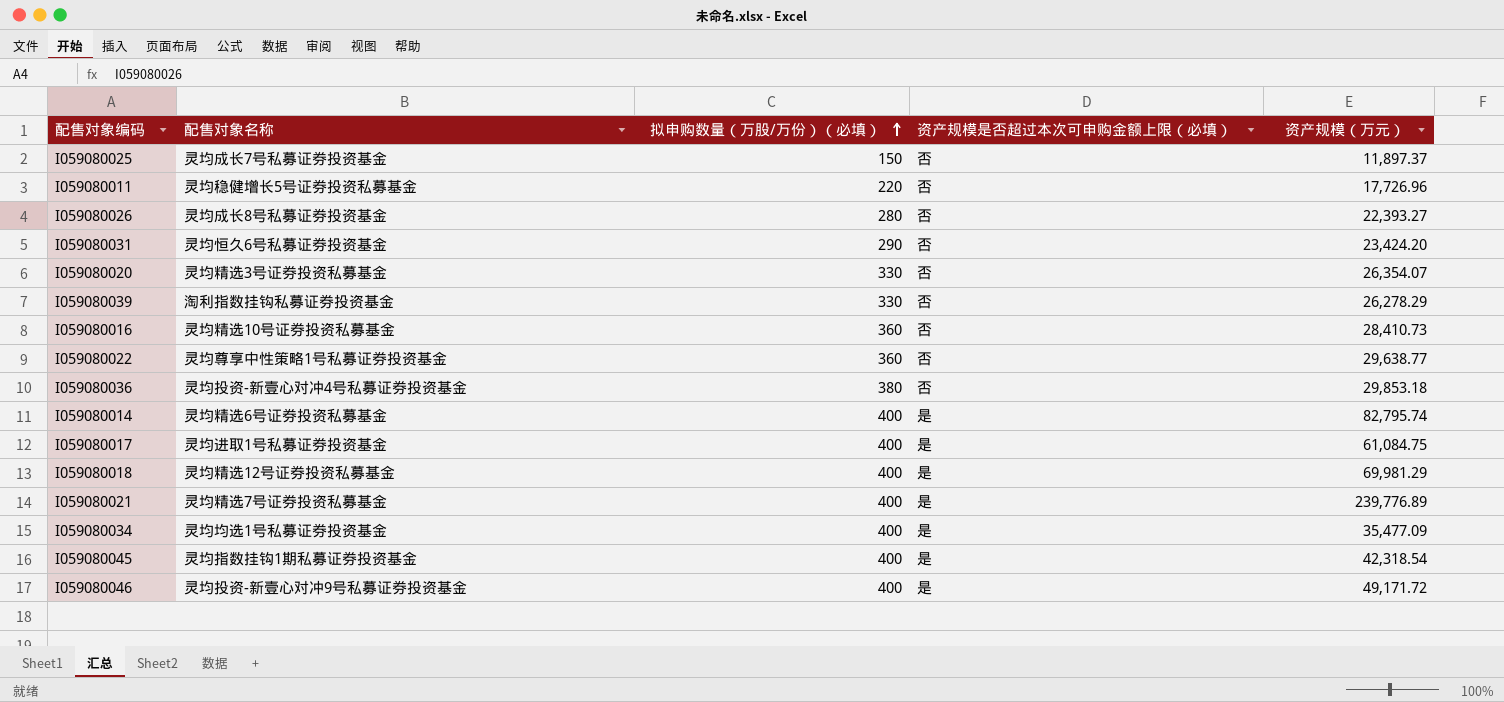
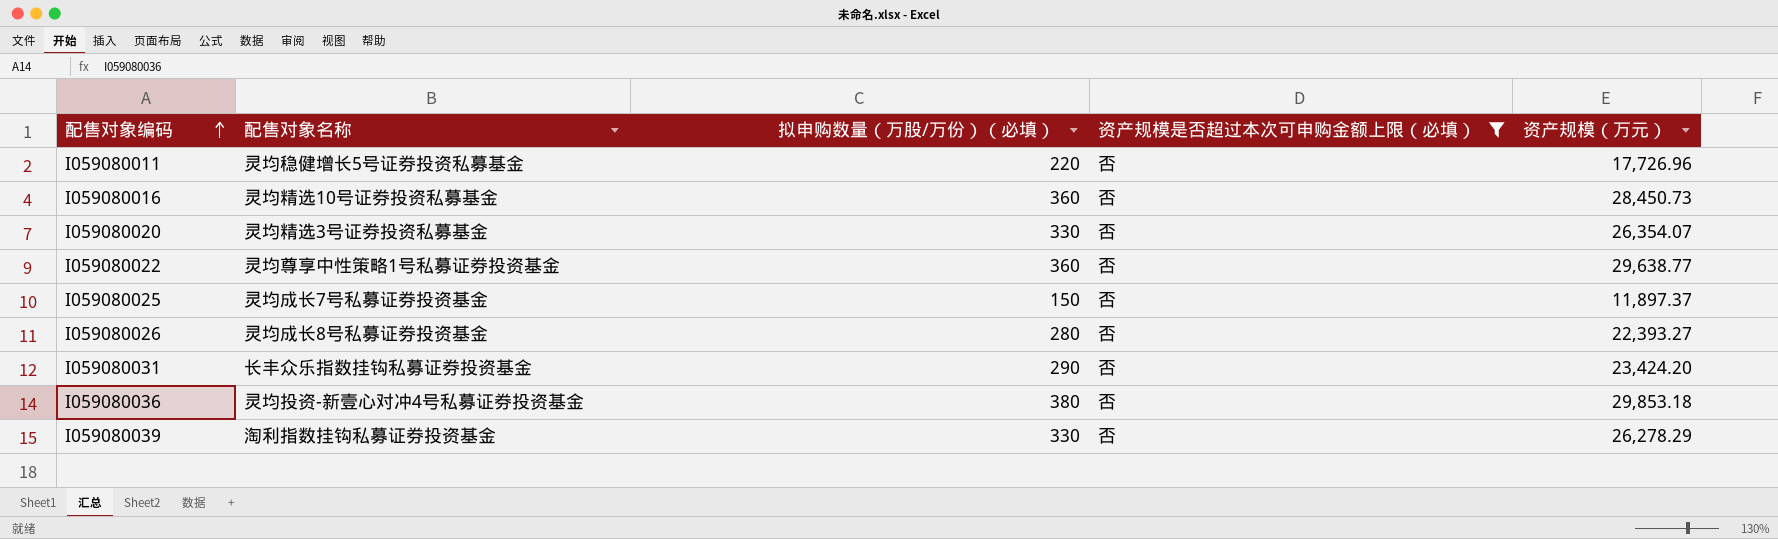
filter: none -> 资产规模是否超过本次可申购金额上限（必填） = 否
row order: 拟申购数量（万股/万份）（必填） ascending -> 配售对象编码 ascending
I059080016 | 资产规模（万元）: 28,410.73 -> 28,450.73
I059080031 | 配售对象名称: 灵均恒久6号私募证券投资基金 -> 长丰众乐指数挂钩私募证券投资基金

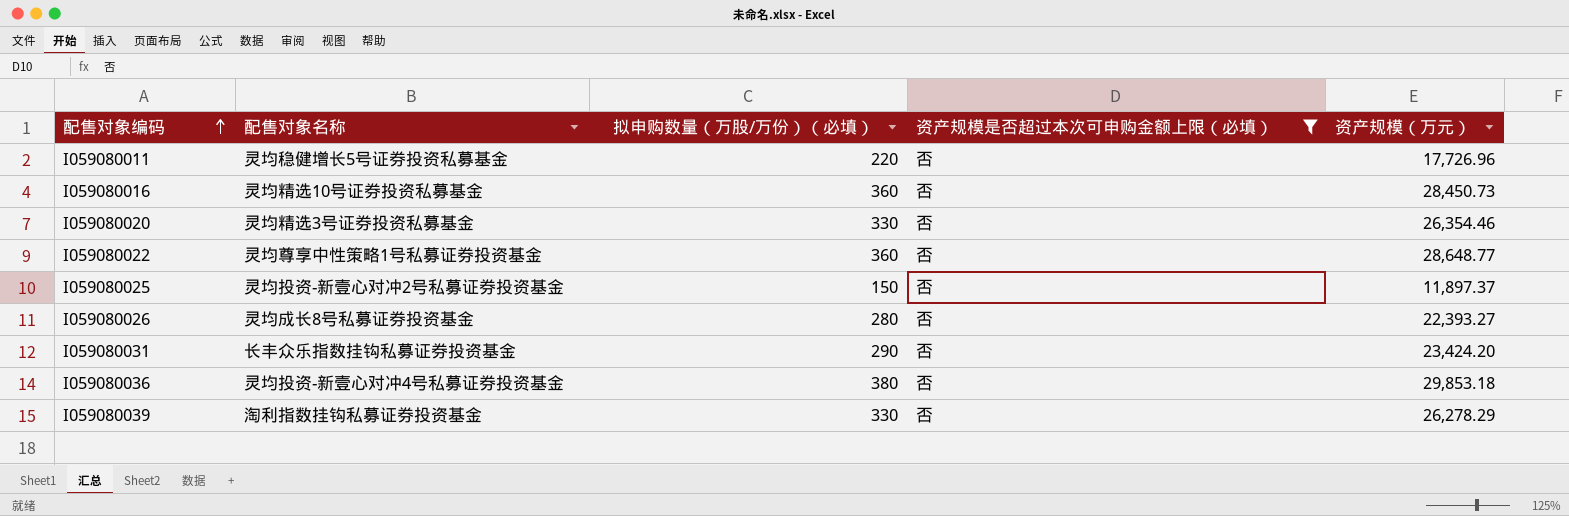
I059080020 | 资产规模（万元）: 26,354.07 -> 26,354.46
I059080022 | 资产规模（万元）: 29,638.77 -> 28,648.77
I059080025 | 配售对象名称: 灵均成长7号私募证券投资基金 -> 灵均投资-新壹心对冲2号私募证券投资基金

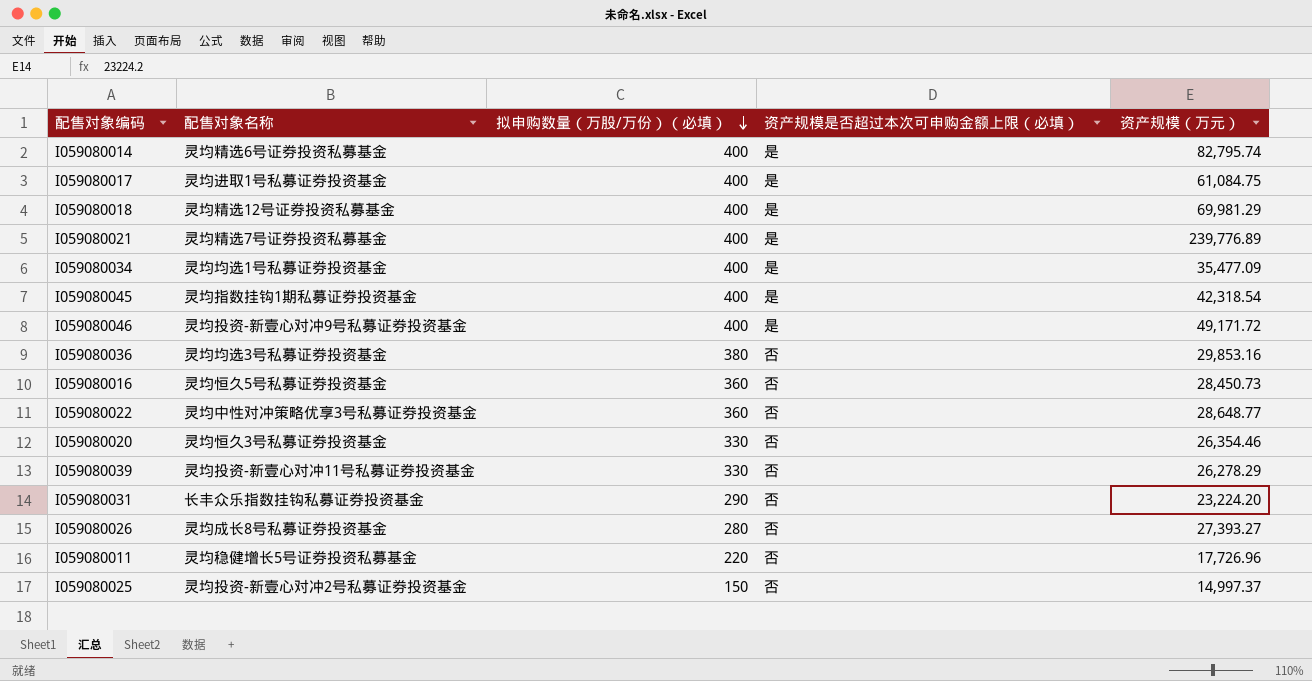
filter: 资产规模是否超过本次可申购金额上限（必填） = 否 -> none
row order: 配售对象编码 ascending -> 拟申购数量（万股/万份）（必填） descending
I059080036 | 配售对象名称: 灵均投资-新壹心对冲4号私募证券投资基金 -> 灵均均选3号私募证券投资基金
I059080036 | 资产规模（万元）: 29,853.18 -> 29,853.16
I059080016 | 配售对象名称: 灵均精选10号证券投资私募基金 -> 灵均恒久5号私募证券投资基金
I059080022 | 配售对象名称: 灵均尊享中性策略1号私募证券投资基金 -> 灵均中性对冲策略优享3号私募证券投资基金
I059080020 | 配售对象名称: 灵均精选3号证券投资私募基金 -> 灵均恒久3号私募证券投资基金
I059080039 | 配售对象名称: 淘利指数挂钩私募证券投资基金 -> 灵均投资-新壹心对冲11号私募证券投资基金
I059080031 | 资产规模（万元）: 23,424.20 -> 23,224.20
I059080026 | 资产规模（万元）: 22,393.27 -> 27,393.27
I059080025 | 资产规模（万元）: 11,897.37 -> 14,997.37

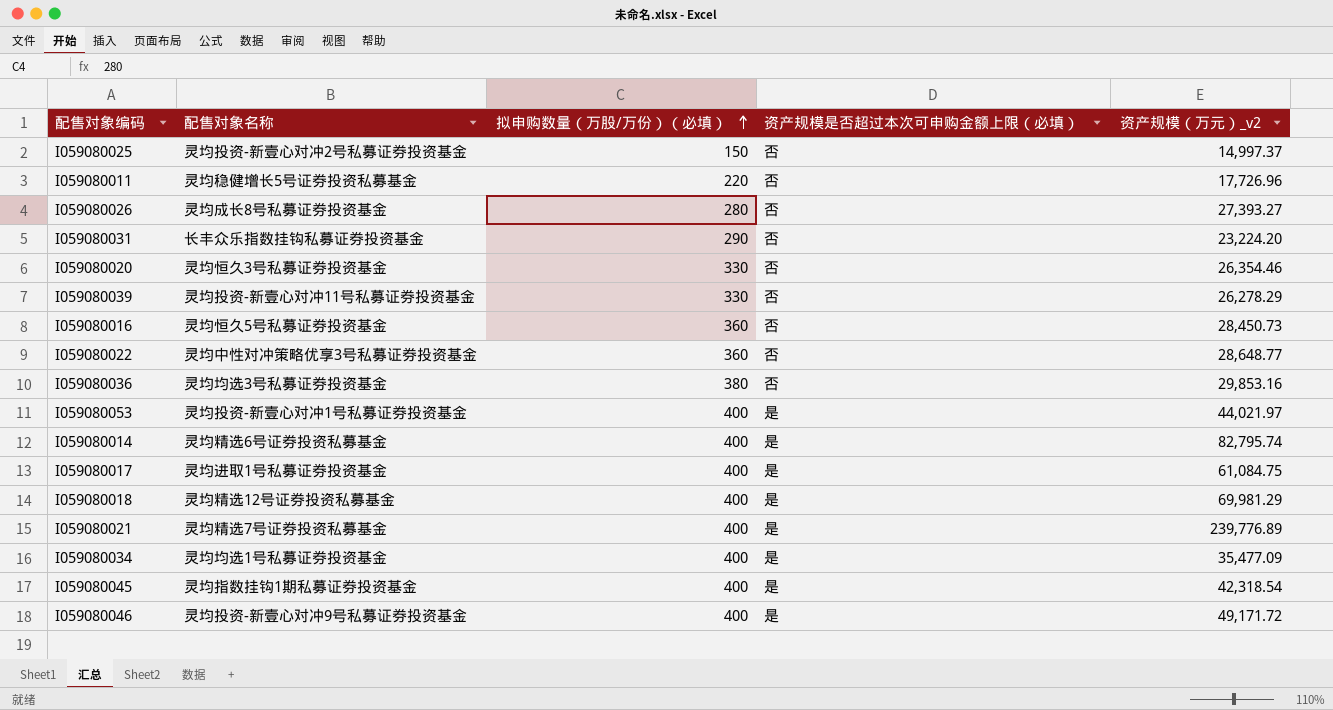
row order: 拟申购数量（万股/万份）（必填） descending -> 拟申购数量（万股/万份）（必填） ascending
column name: 资产规模（万元） -> 资产规模（万元）_v2
row I059080053: none -> 灵均投资-新壹心对冲1号私募证券投资基金 | 400 | 是 | 44,021.97

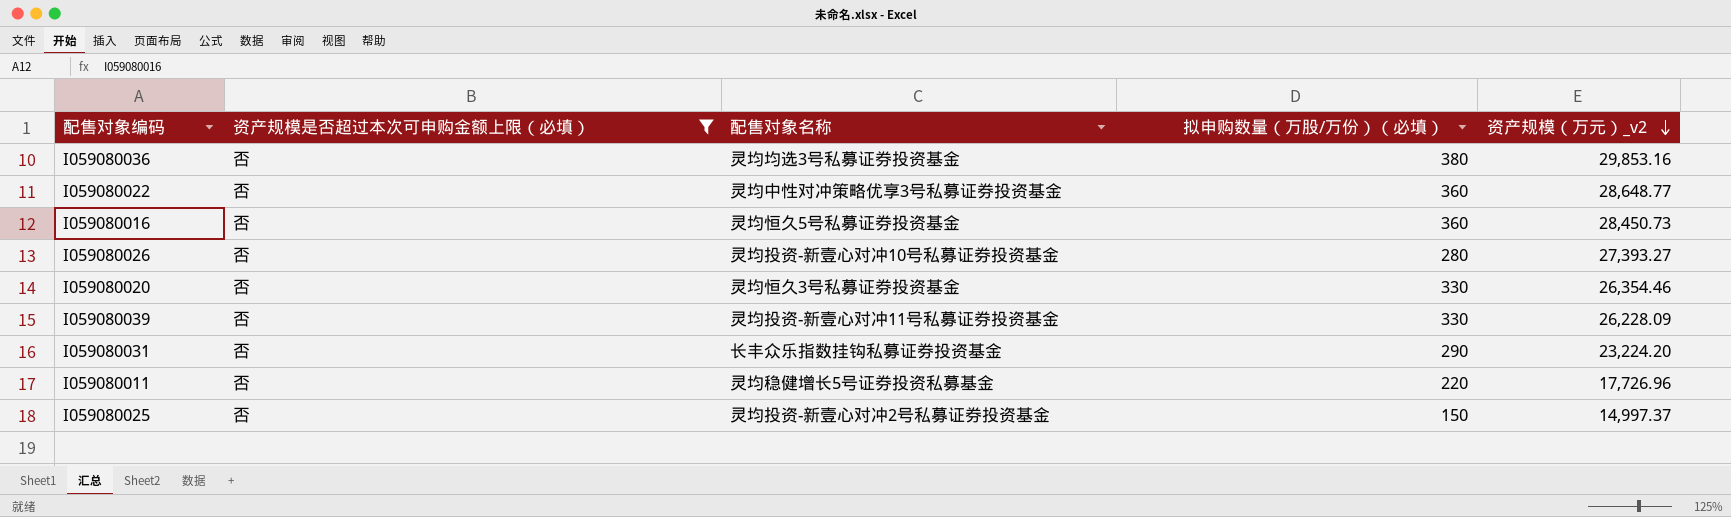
filter: none -> 资产规模是否超过本次可申购金额上限（必填） = 否
row order: 拟申购数量（万股/万份）（必填） ascending -> 资产规模（万元）_v2 descending
column 资产规模是否超过本次可申购金额上限（必填） | position: 4 -> 2
I059080026 | 配售对象名称: 灵均成长8号私募证券投资基金 -> 灵均投资-新壹心对冲10号私募证券投资基金
I059080039 | 资产规模（万元）_v2: 26,278.29 -> 26,228.09

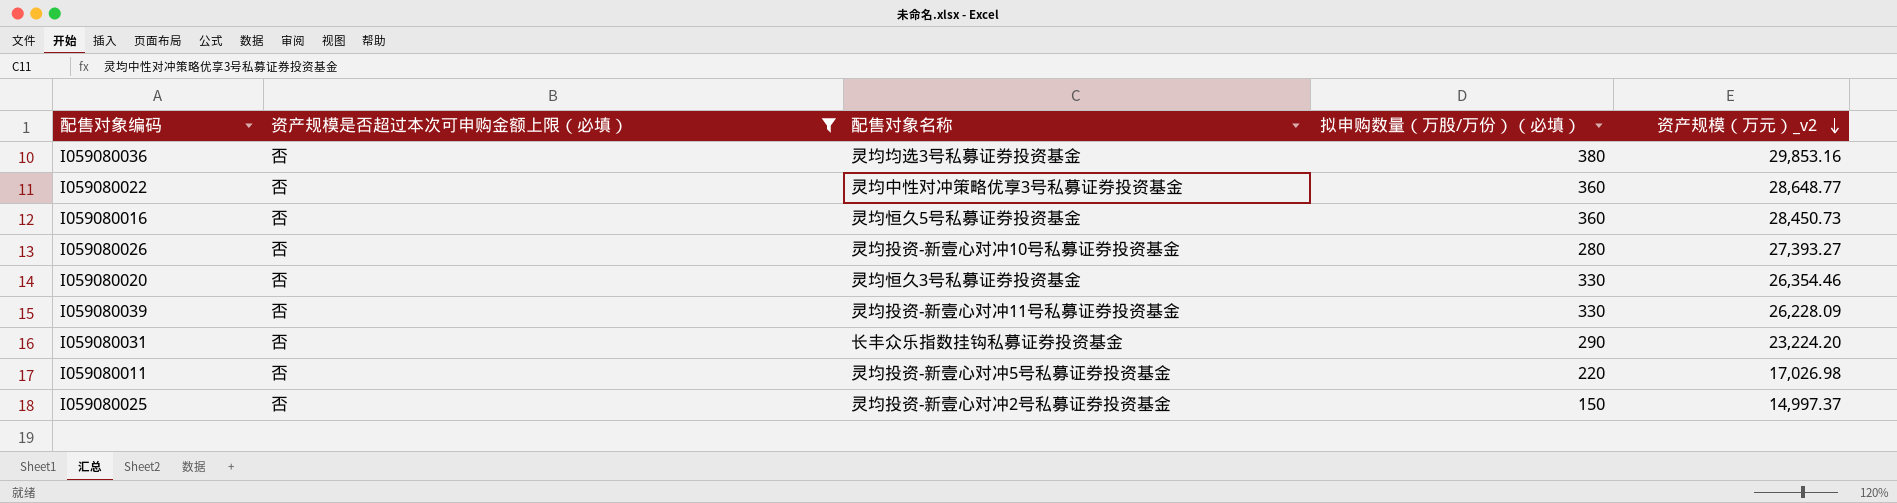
I059080011 | 配售对象名称: 灵均稳健增长5号证券投资私募基金 -> 灵均投资-新壹心对冲5号私募证券投资基金
I059080011 | 资产规模（万元）_v2: 17,726.96 -> 17,026.98

